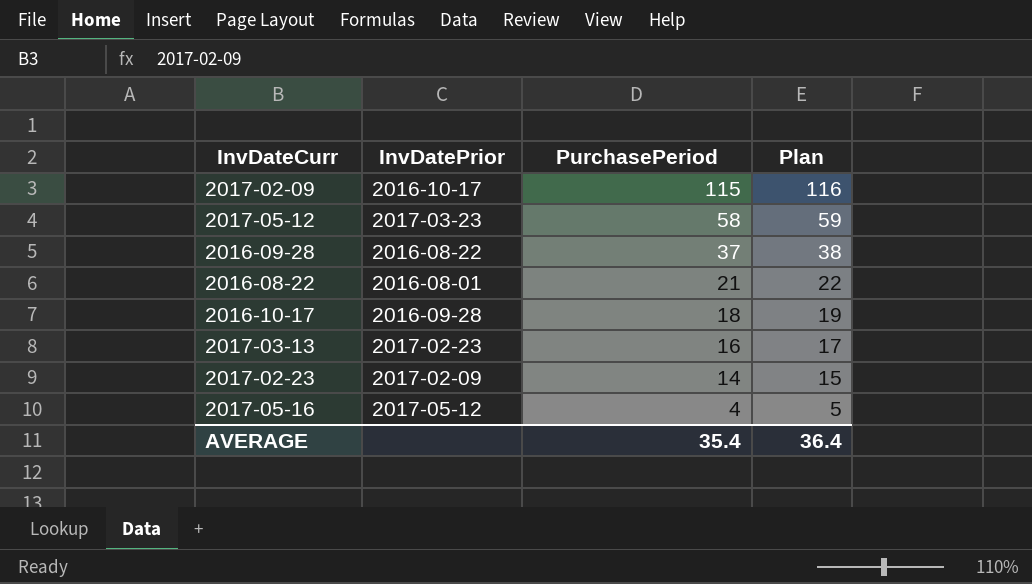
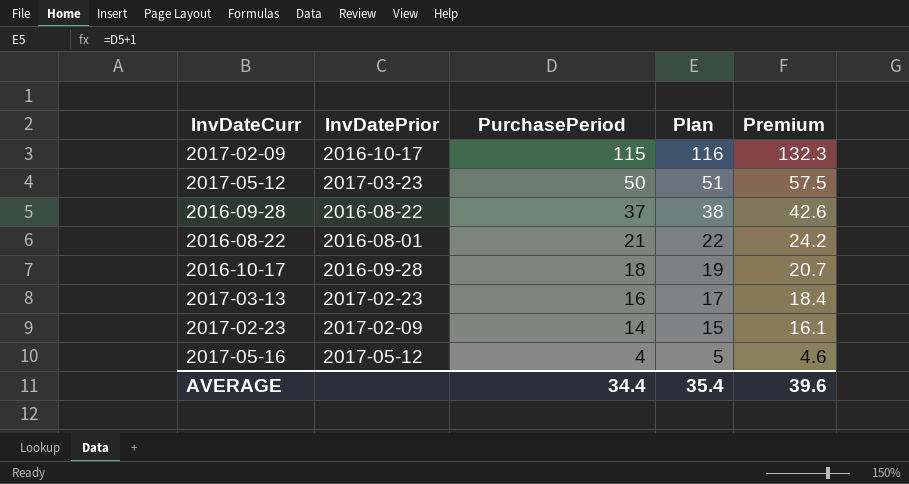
column Premium | formula: none -> [PurchasePeriod] * 1.15
2017-05-12 | PurchasePeriod: 58 -> 50
2017-05-12 | Plan: 59 -> 51
AVERAGE | PurchasePeriod: 35.4 -> 34.4
AVERAGE | Plan: 36.4 -> 35.4

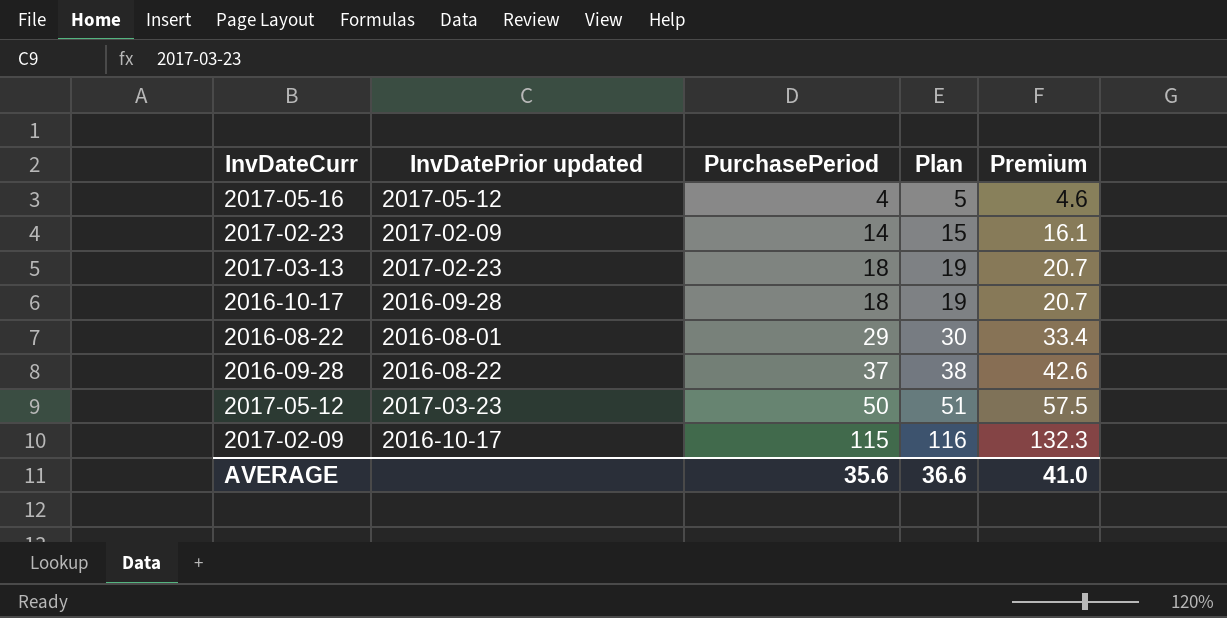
row order: PurchasePeriod descending -> PurchasePeriod ascending
column name: InvDatePrior -> InvDatePrior updated
2017-03-13 | PurchasePeriod: 16 -> 18
2017-03-13 | Plan: 17 -> 19
2017-03-13 | Premium: 18.4 -> 20.7
2016-08-22 | PurchasePeriod: 21 -> 29
2016-08-22 | Plan: 22 -> 30
2016-08-22 | Premium: 24.2 -> 33.4
AVERAGE | PurchasePeriod: 34.4 -> 35.6
AVERAGE | Plan: 35.4 -> 36.6
AVERAGE | Premium: 39.6 -> 41.0

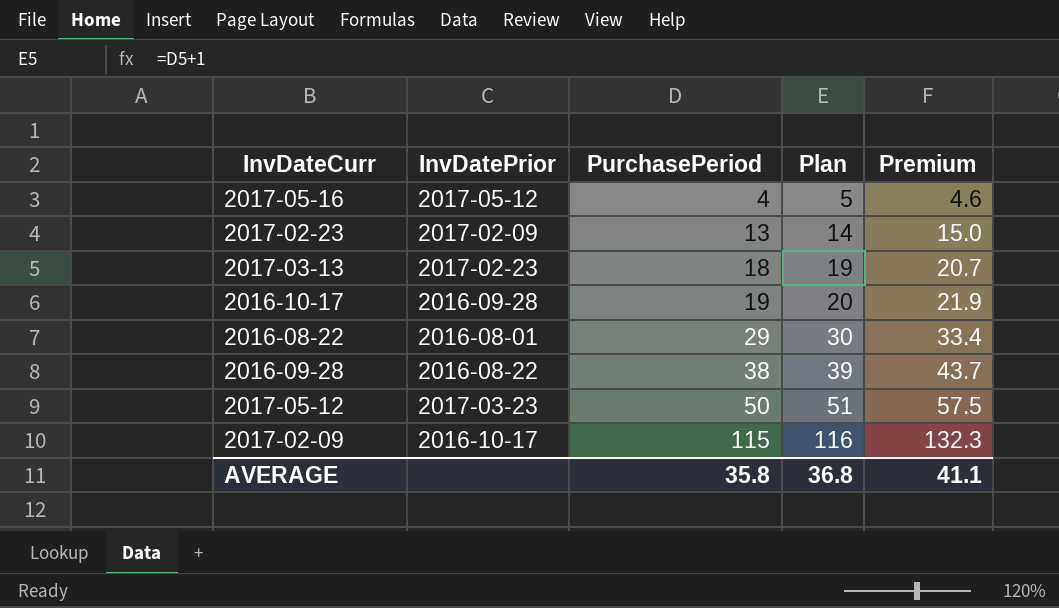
column name: InvDatePrior updated -> InvDatePrior
2017-02-23 | PurchasePeriod: 14 -> 13
2017-02-23 | Plan: 15 -> 14
2017-02-23 | Premium: 16.1 -> 15.0
2016-10-17 | PurchasePeriod: 18 -> 19
2016-10-17 | Plan: 19 -> 20
2016-10-17 | Premium: 20.7 -> 21.9
2016-09-28 | PurchasePeriod: 37 -> 38
2016-09-28 | Plan: 38 -> 39
2016-09-28 | Premium: 42.6 -> 43.7
AVERAGE | PurchasePeriod: 35.6 -> 35.8
AVERAGE | Plan: 36.6 -> 36.8
AVERAGE | Premium: 41.0 -> 41.1

